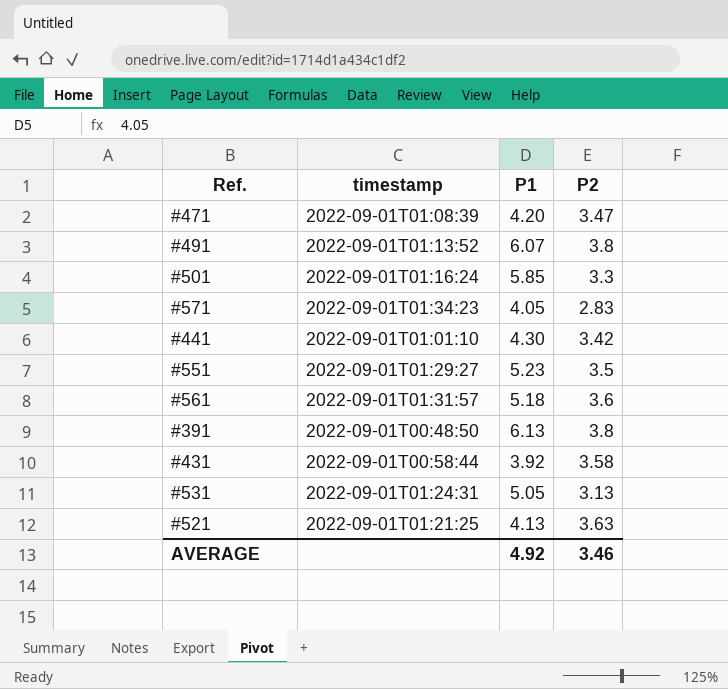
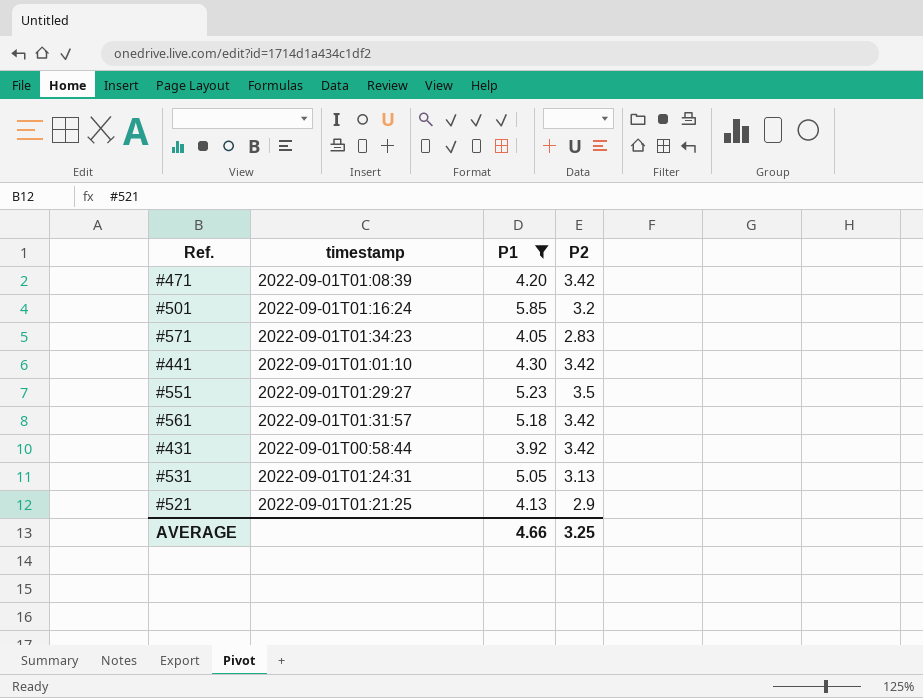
filter: none -> P1 <= 5.85
#471 | P2: 3.47 -> 3.42
#501 | P2: 3.3 -> 3.2
#561 | P2: 3.6 -> 3.42
#431 | P2: 3.58 -> 3.42
#521 | P2: 3.63 -> 2.9
AVERAGE | P1: 4.92 -> 4.66
AVERAGE | P2: 3.46 -> 3.25

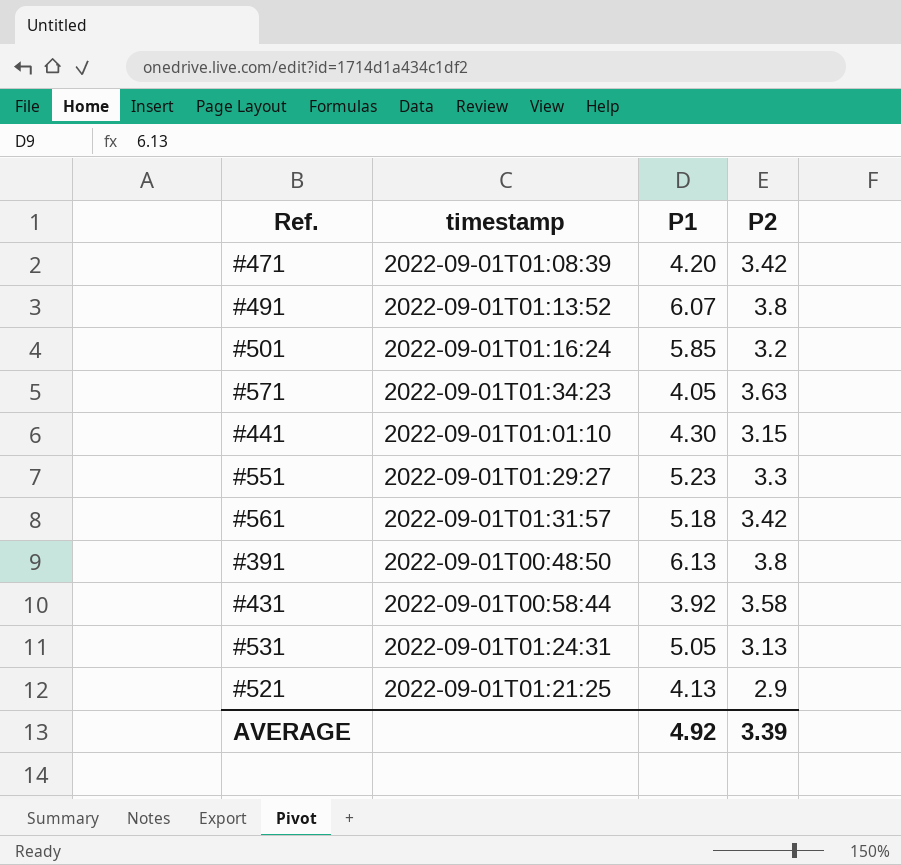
filter: P1 <= 5.85 -> none
#571 | P2: 2.83 -> 3.63
#441 | P2: 3.42 -> 3.15
#551 | P2: 3.5 -> 3.3
#431 | P2: 3.42 -> 3.58
AVERAGE | P1: 4.66 -> 4.92
AVERAGE | P2: 3.25 -> 3.39

